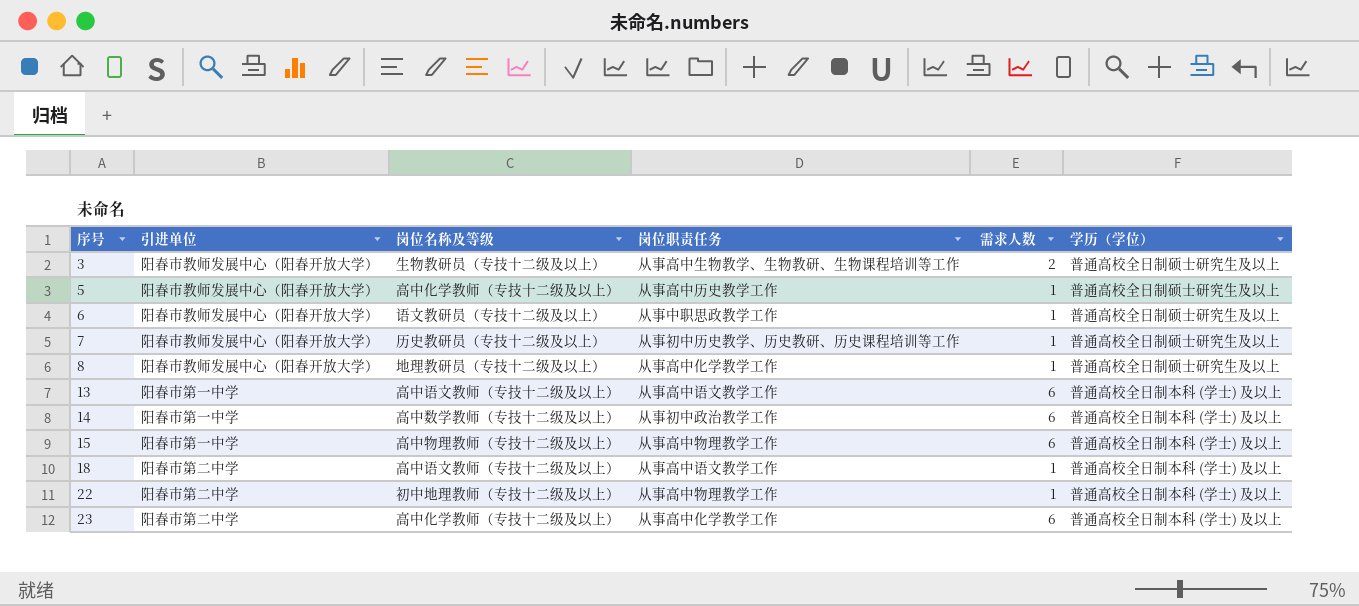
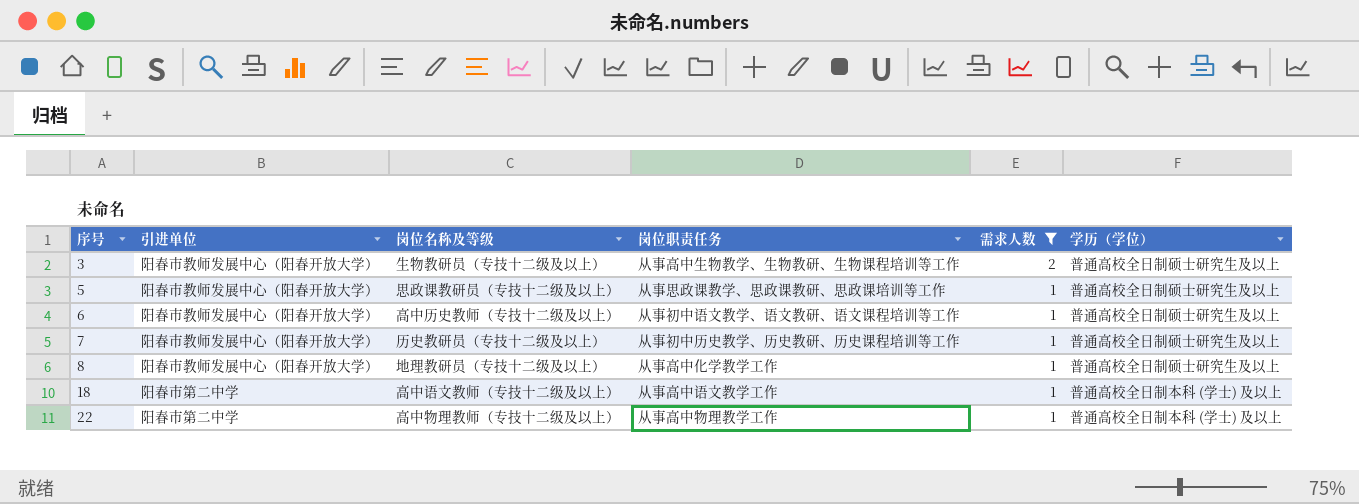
filter: none -> 需求人数 != 6
5 | 岗位名称及等级: 高中化学教师（专技十二级及以上） -> 思政课教研员（专技十二级及以上）
5 | 岗位职责任务: 从事高中历史教学工作 -> 从事思政课教学、思政课教研、思政课培训等工作
6 | 岗位名称及等级: 语文教研员（专技十二级及以上） -> 高中历史教师（专技十二级及以上）
6 | 岗位职责任务: 从事中职思政教学工作 -> 从事初中语文教学、语文教研、语文课程培训等工作
22 | 岗位名称及等级: 初中地理教师（专技十二级及以上） -> 高中物理教师（专技十二级及以上）

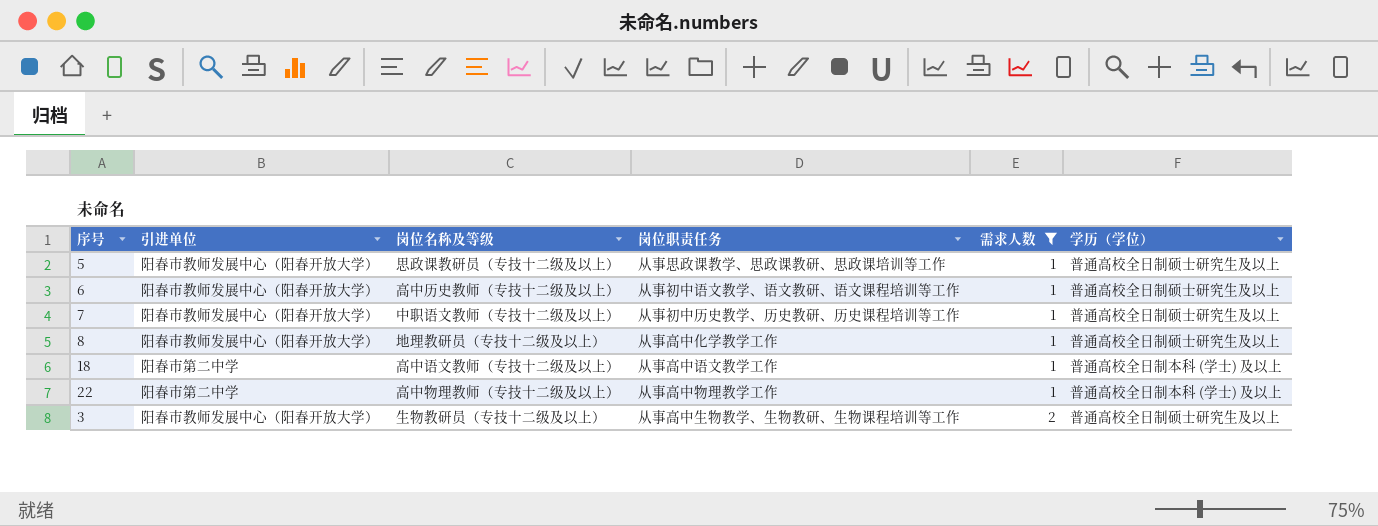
row order: 序号 ascending -> 需求人数 ascending
7 | 岗位名称及等级: 历史教研员（专技十二级及以上） -> 中职语文教师（专技十二级及以上）

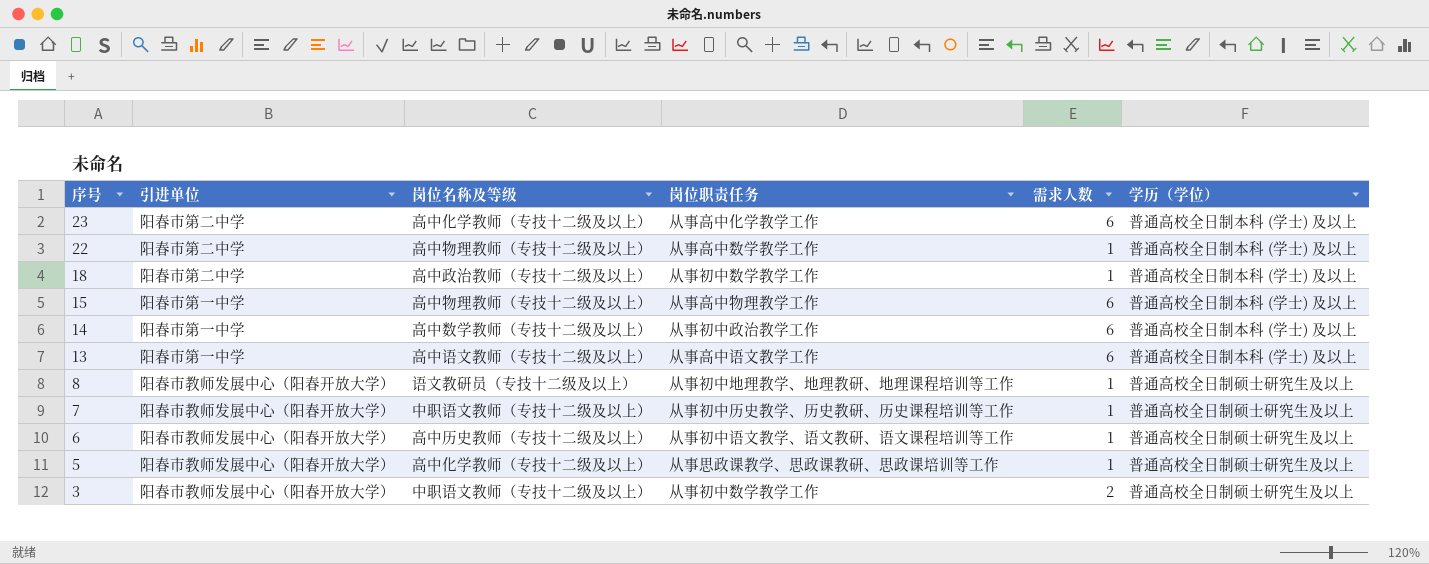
filter: 需求人数 != 6 -> none
row order: 需求人数 ascending -> 序号 descending
22 | 岗位职责任务: 从事高中物理教学工作 -> 从事高中数学教学工作
18 | 岗位名称及等级: 高中语文教师（专技十二级及以上） -> 高中政治教师（专技十二级及以上）
18 | 岗位职责任务: 从事高中语文教学工作 -> 从事初中数学教学工作
8 | 岗位名称及等级: 地理教研员（专技十二级及以上） -> 语文教研员（专技十二级及以上）
8 | 岗位职责任务: 从事高中化学教学工作 -> 从事初中地理教学、地理教研、地理课程培训等工作
5 | 岗位名称及等级: 思政课教研员（专技十二级及以上） -> 高中化学教师（专技十二级及以上）
3 | 岗位名称及等级: 生物教研员（专技十二级及以上） -> 中职语文教师（专技十二级及以上）
3 | 岗位职责任务: 从事高中生物教学、生物教研、生物课程培训等工作 -> 从事初中数学教学工作

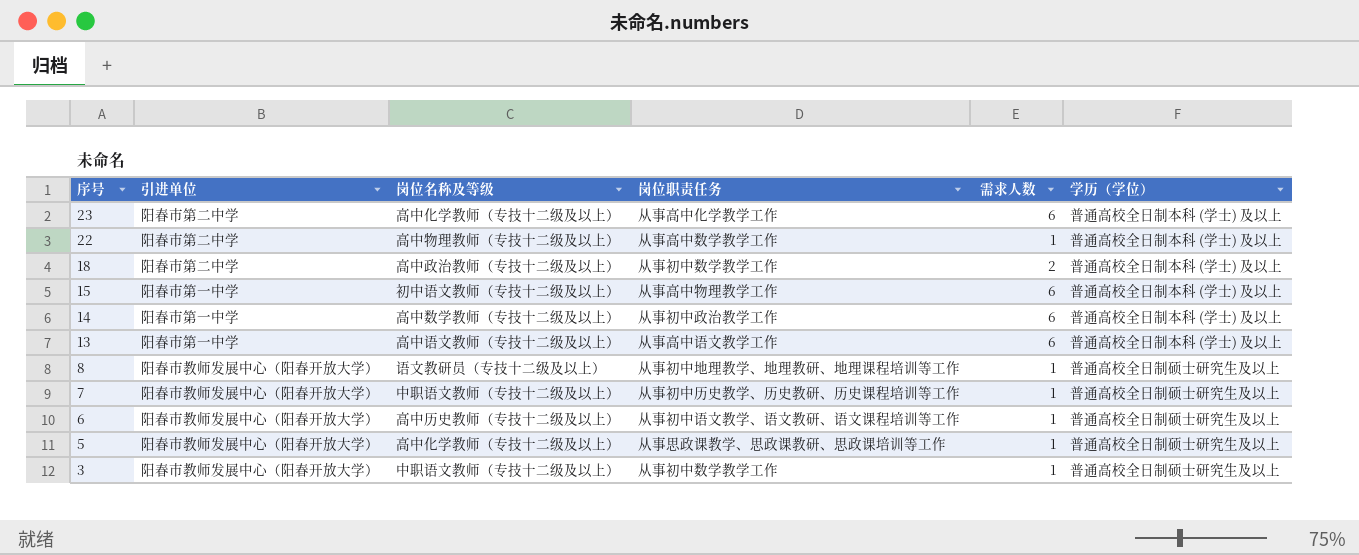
18 | 需求人数: 1 -> 2
15 | 岗位名称及等级: 高中物理教师（专技十二级及以上） -> 初中语文教师（专技十二级及以上）
3 | 需求人数: 2 -> 1

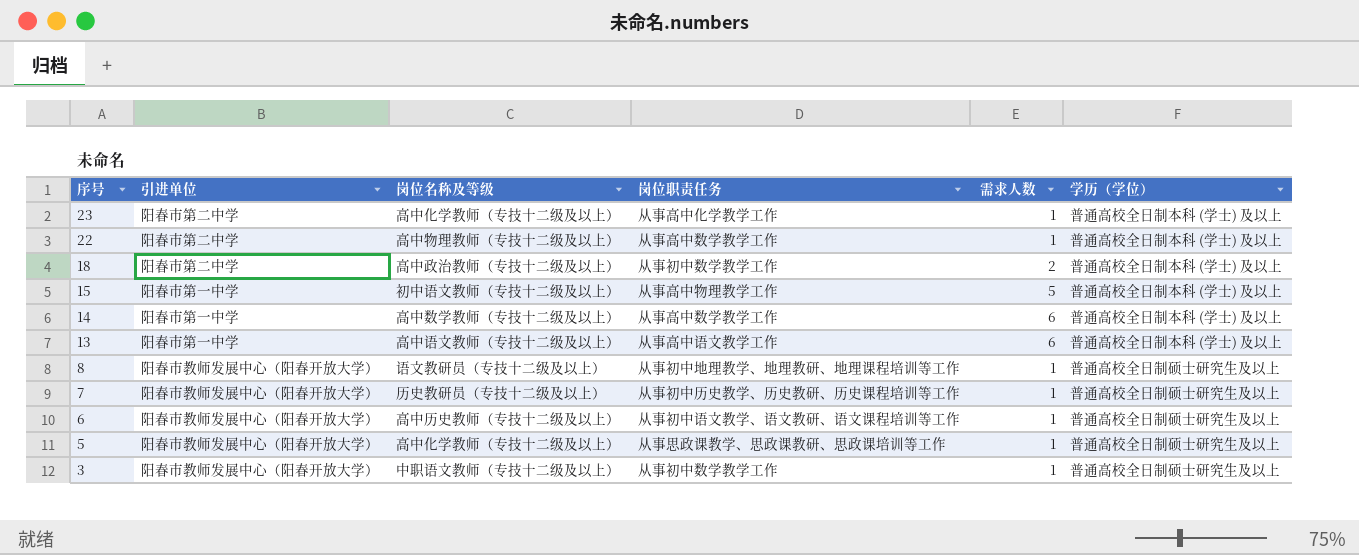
23 | 需求人数: 6 -> 1
15 | 需求人数: 6 -> 5
14 | 岗位职责任务: 从事初中政治教学工作 -> 从事高中数学教学工作
7 | 岗位名称及等级: 中职语文教师（专技十二级及以上） -> 历史教研员（专技十二级及以上）

